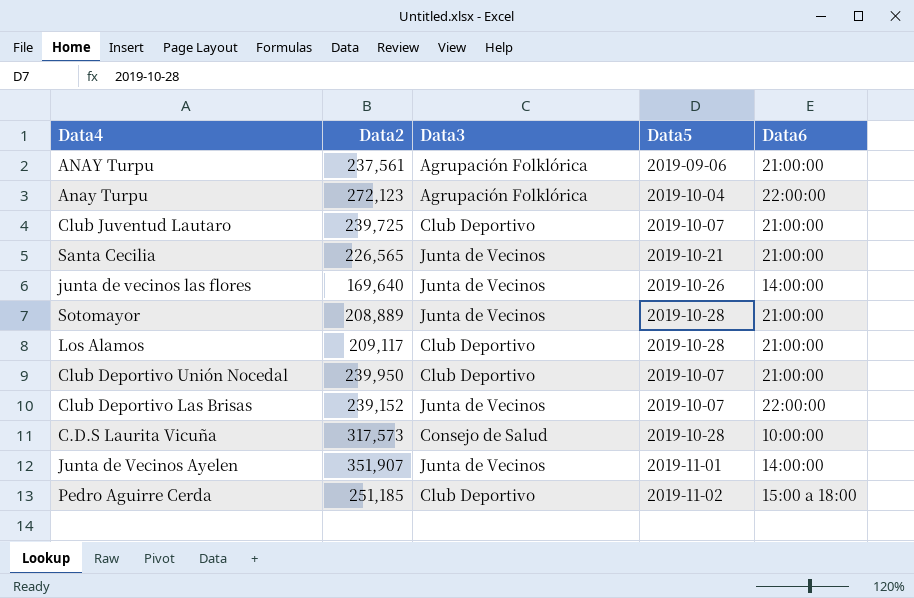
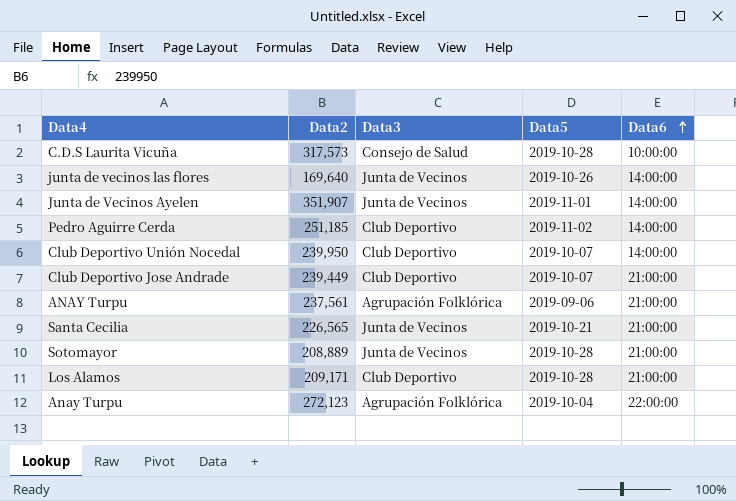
row order: none -> Data6 ascending
row Club Juventud Lautaro: 239,725 | Club Deportivo | 2019-10-07 | 21:00:00 -> none
row Club Deportivo Las Brisas: 239,152 | Junta de Vecinos | 2019-10-07 | 22:00:00 -> none
Pedro Aguirre Cerda | Data6: 15:00 a 18:00 -> 14:00:00
Club Deportivo Unión Nocedal | Data6: 21:00:00 -> 14:00:00
row Club Deportivo Jose Andrade: none -> 239,449 | Club Deportivo | 2019-10-07 | 21:00:00
Los Alamos | Data2: 209,117 -> 209,171

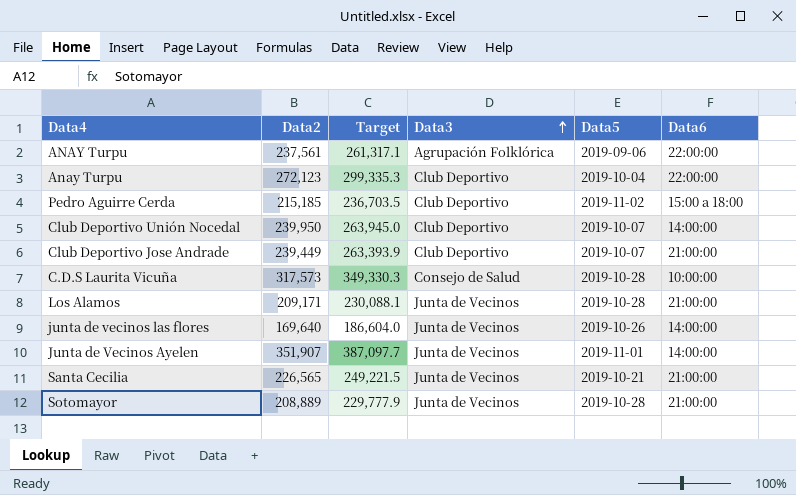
row order: Data6 ascending -> Data3 ascending
column Target | formula: none -> [Data2] * 1.1
ANAY Turpu | Data6: 21:00:00 -> 22:00:00
Anay Turpu | Data3: Agrupación Folklórica -> Club Deportivo
Pedro Aguirre Cerda | Data2: 251,185 -> 215,185
Pedro Aguirre Cerda | Data6: 14:00:00 -> 15:00 a 18:00
Los Alamos | Data3: Club Deportivo -> Junta de Vecinos

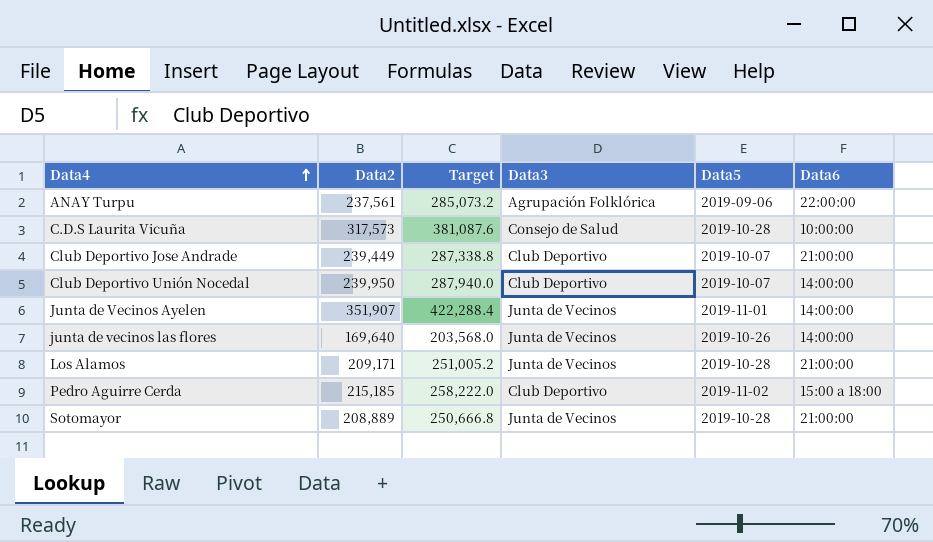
row order: Data3 ascending -> Data4 ascending
column Target | formula: [Data2] * 1.1 -> [Data2] * 1.2
row Anay Turpu: 272,123 | 299,335.3 | Club Deportivo | 2019-10-04 | 22:00:00 -> none
row Santa Cecilia: 226,565 | 249,221.5 | Junta de Vecinos | 2019-10-21 | 21:00:00 -> none

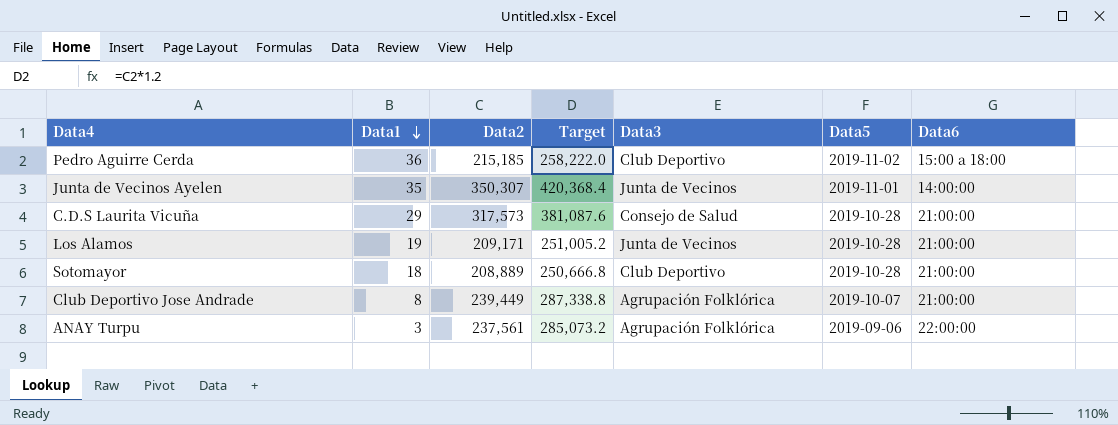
row order: Data4 ascending -> Data1 descending
column Data1 | position: none -> 2
row Club Deportivo Unión Nocedal: 239,950 | 287,940.0 | Club Deportivo | 2019-10-07 | 14:00:00 -> none
row junta de vecinos las flores: 169,640 | 203,568.0 | Junta de Vecinos | 2019-10-26 | 14:00:00 -> none
Junta de Vecinos Ayelen | Data2: 351,907 -> 350,307
Junta de Vecinos Ayelen | Target: 422,288.4 -> 420,368.4
C.D.S Laurita Vicuña | Data6: 10:00:00 -> 21:00:00
Sotomayor | Data3: Junta de Vecinos -> Club Deportivo
Club Deportivo Jose Andrade | Data3: Club Deportivo -> Agrupación Folklórica

